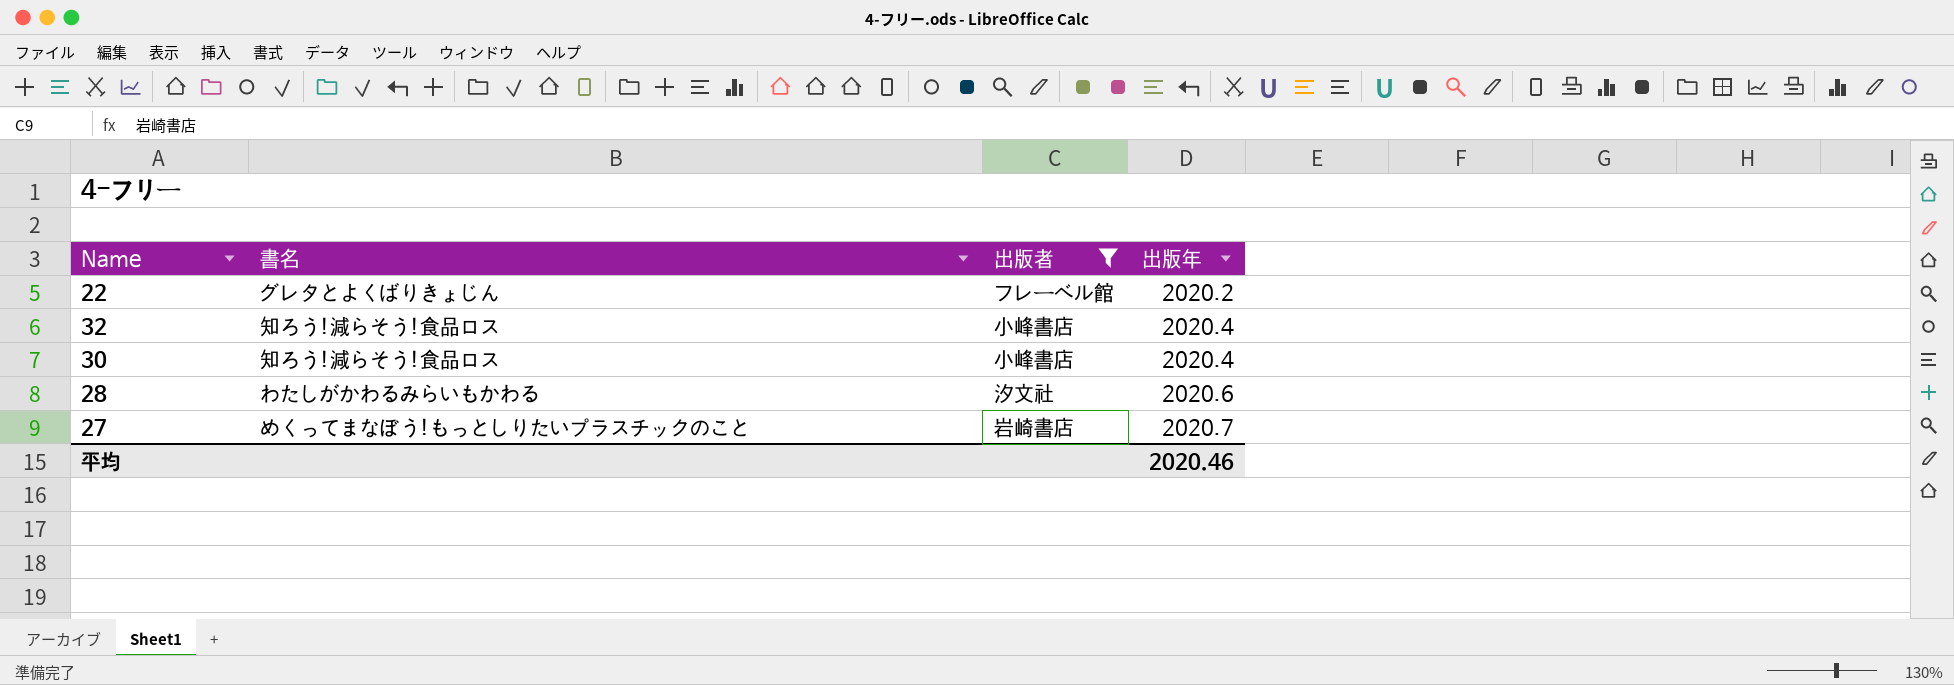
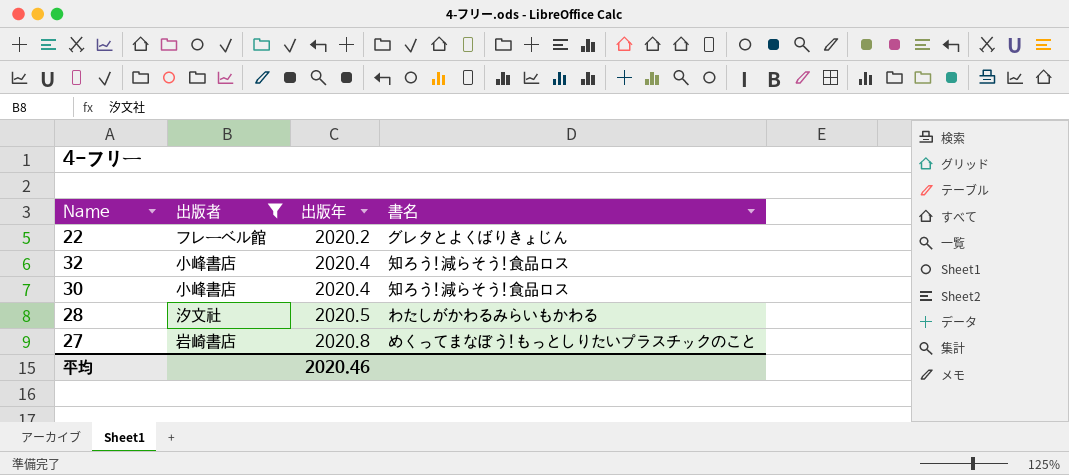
column 書名 | position: 2 -> 4
28 | 出版年: 2020.6 -> 2020.5
27 | 出版年: 2020.7 -> 2020.8

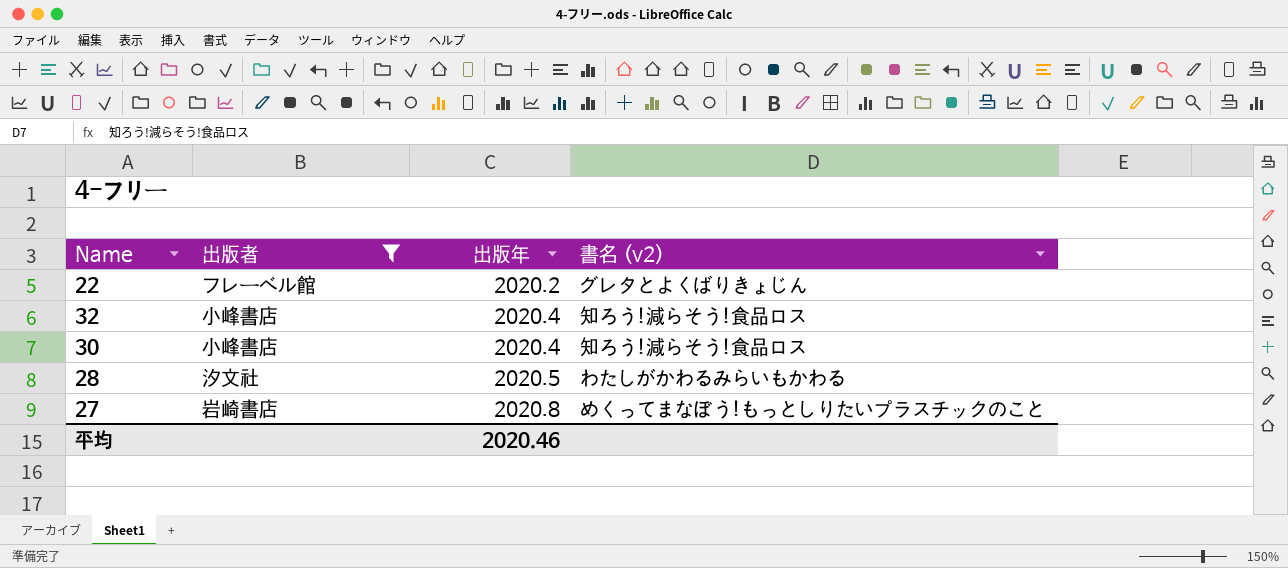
column name: 書名 -> 書名 (v2)

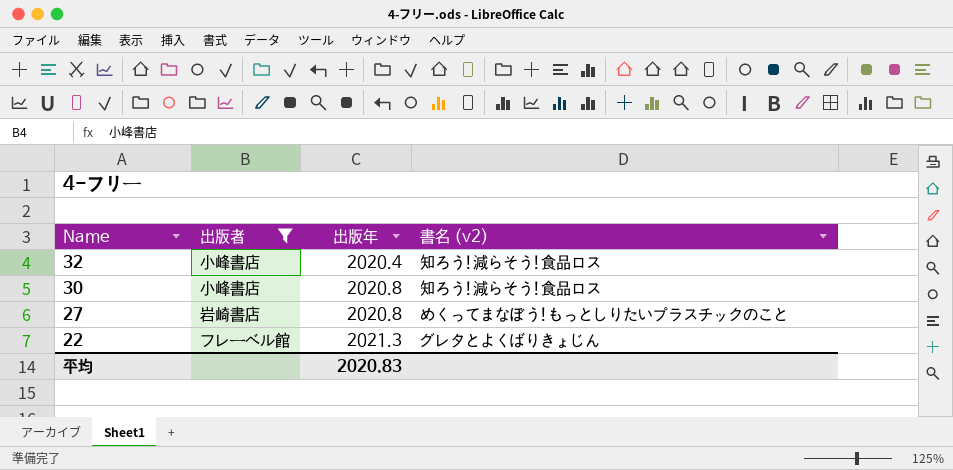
row order: 出版年 ascending -> Name descending
row 28: 汐文社 | 2020.5 | わたしがかわるみらいもかわる -> none
30 | 出版年: 2020.4 -> 2020.8
22 | 出版年: 2020.2 -> 2021.3
平均 | 出版年: 2020.46 -> 2020.83

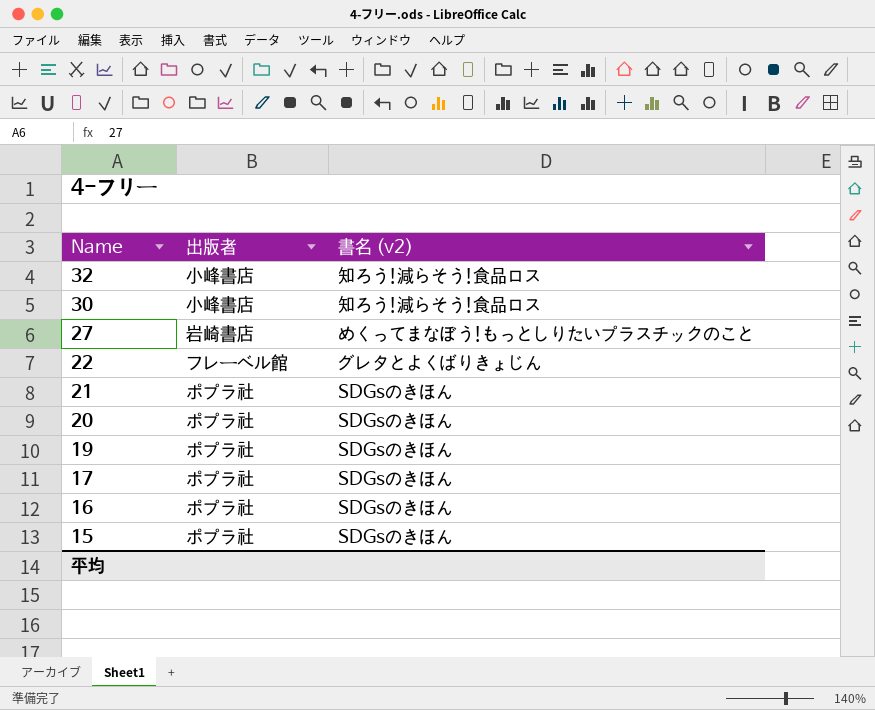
filter: 出版者 != ポプラ社 -> none
column 出版年 | position: 3 -> none

